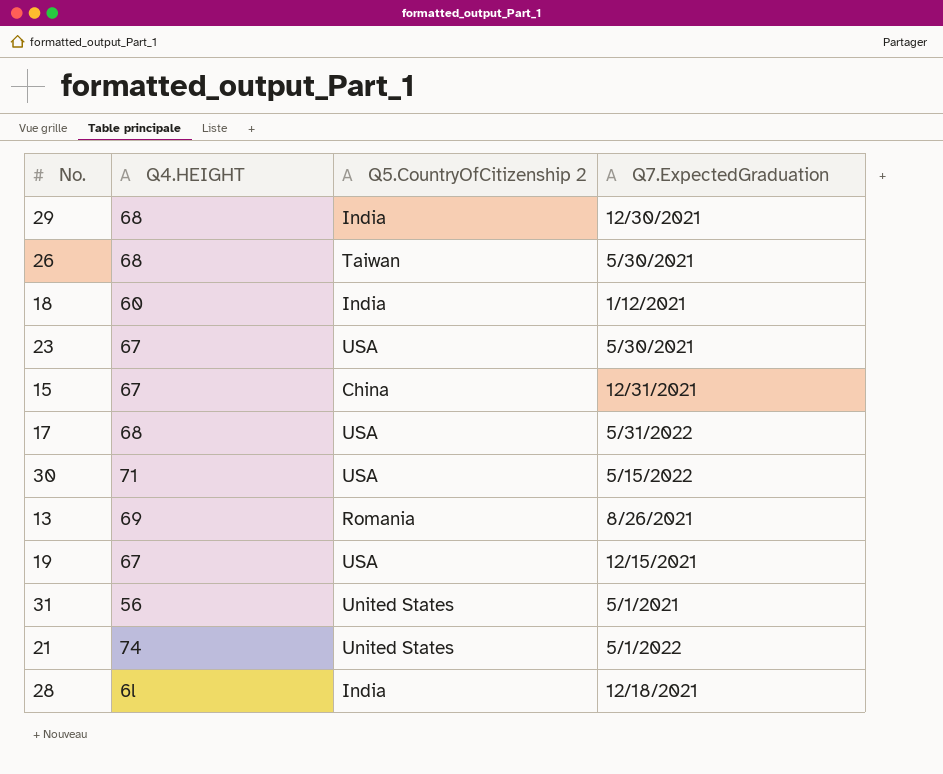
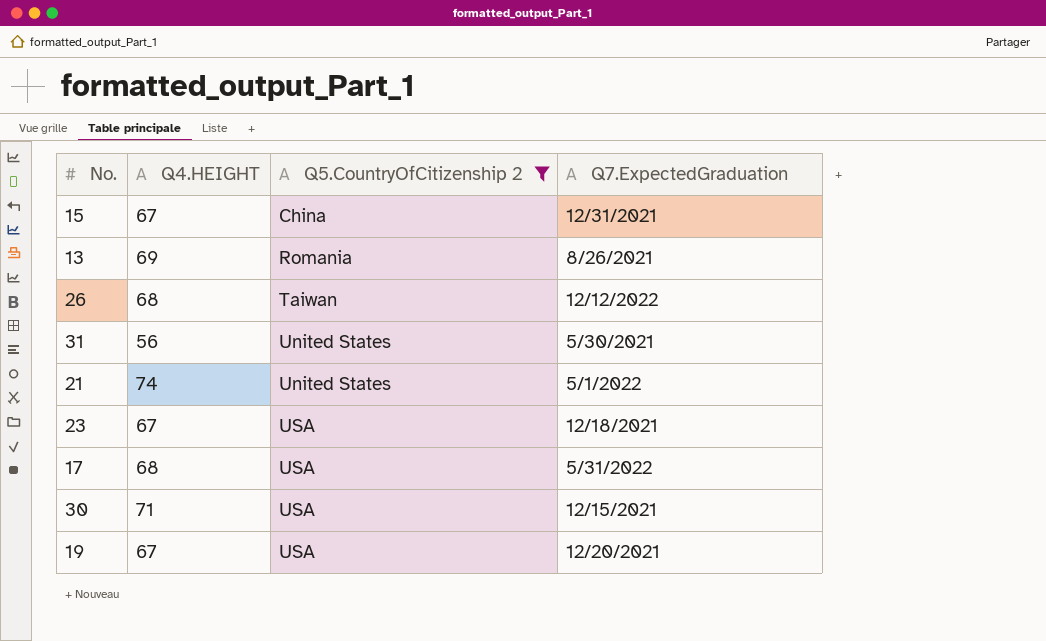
filter: none -> Q5.CountryOfCitizenship 2 != India
row order: none -> Q5.CountryOfCitizenship 2 ascending
26 | Q7.ExpectedGraduation: 5/30/2021 -> 12/12/2022
31 | Q7.ExpectedGraduation: 5/1/2021 -> 5/30/2021
23 | Q7.ExpectedGraduation: 5/30/2021 -> 12/18/2021
30 | Q7.ExpectedGraduation: 5/15/2022 -> 12/15/2021
19 | Q7.ExpectedGraduation: 12/15/2021 -> 12/20/2021

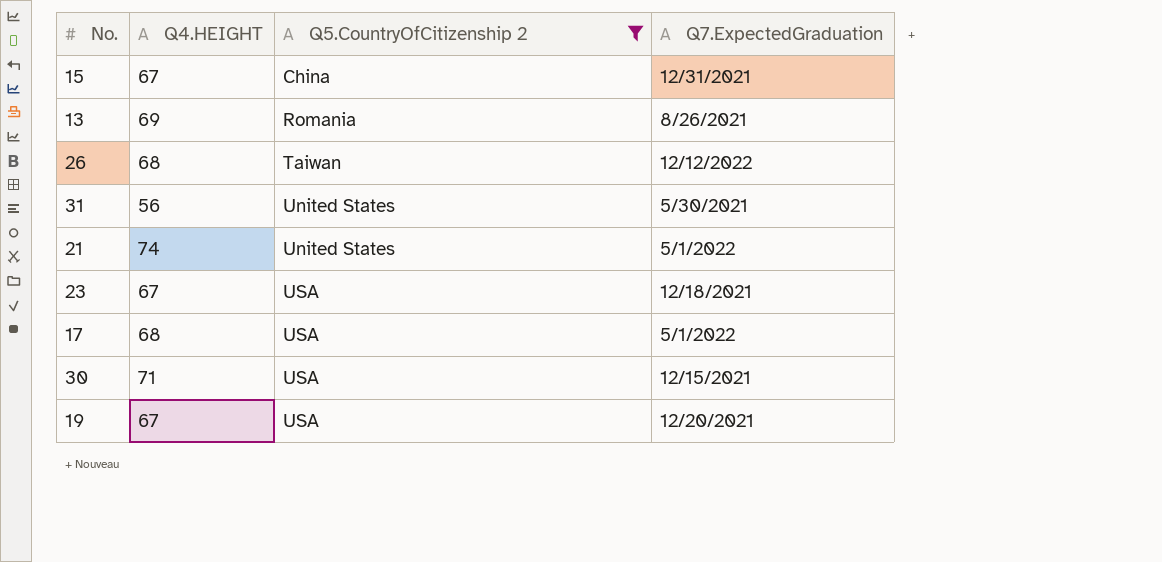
17 | Q7.ExpectedGraduation: 5/31/2022 -> 5/1/2022

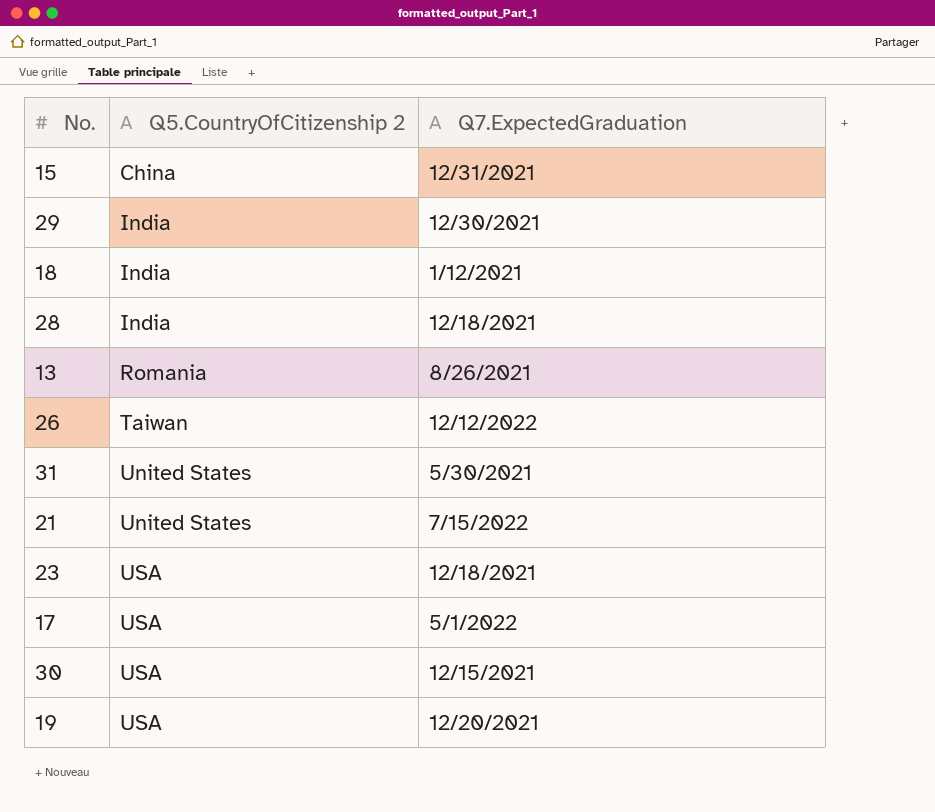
filter: Q5.CountryOfCitizenship 2 != India -> none
column Q4.HEIGHT | position: 2 -> none
21 | Q7.ExpectedGraduation: 5/1/2022 -> 7/15/2022

